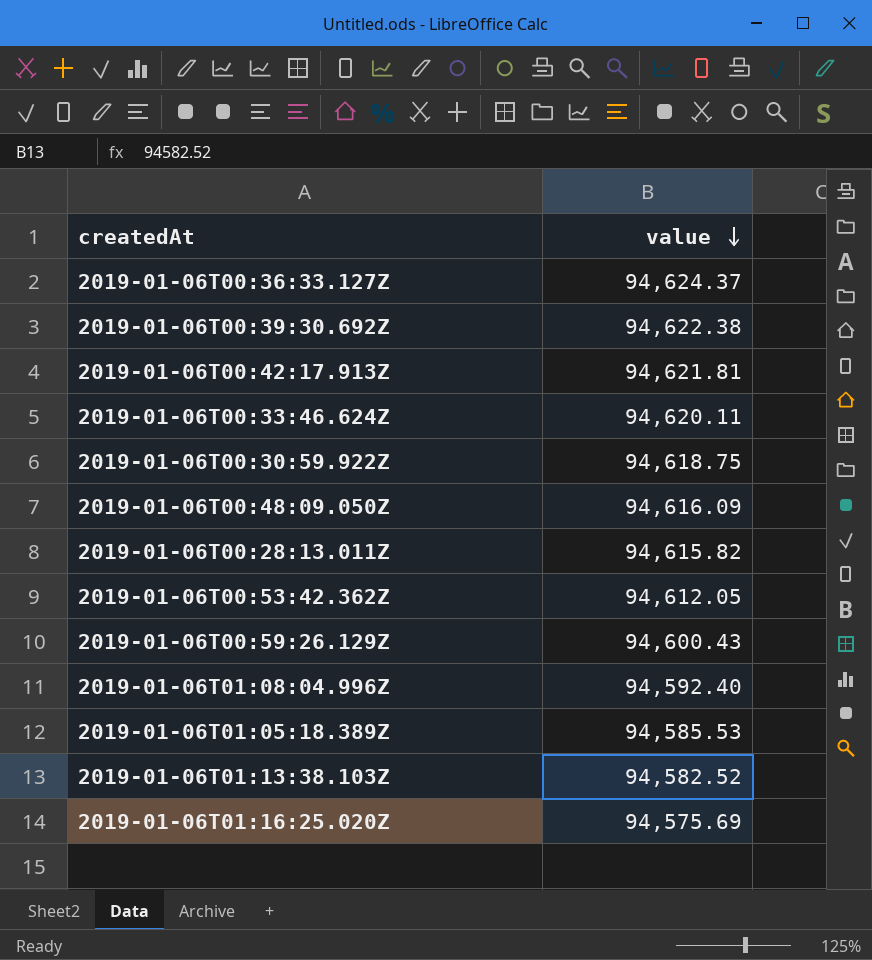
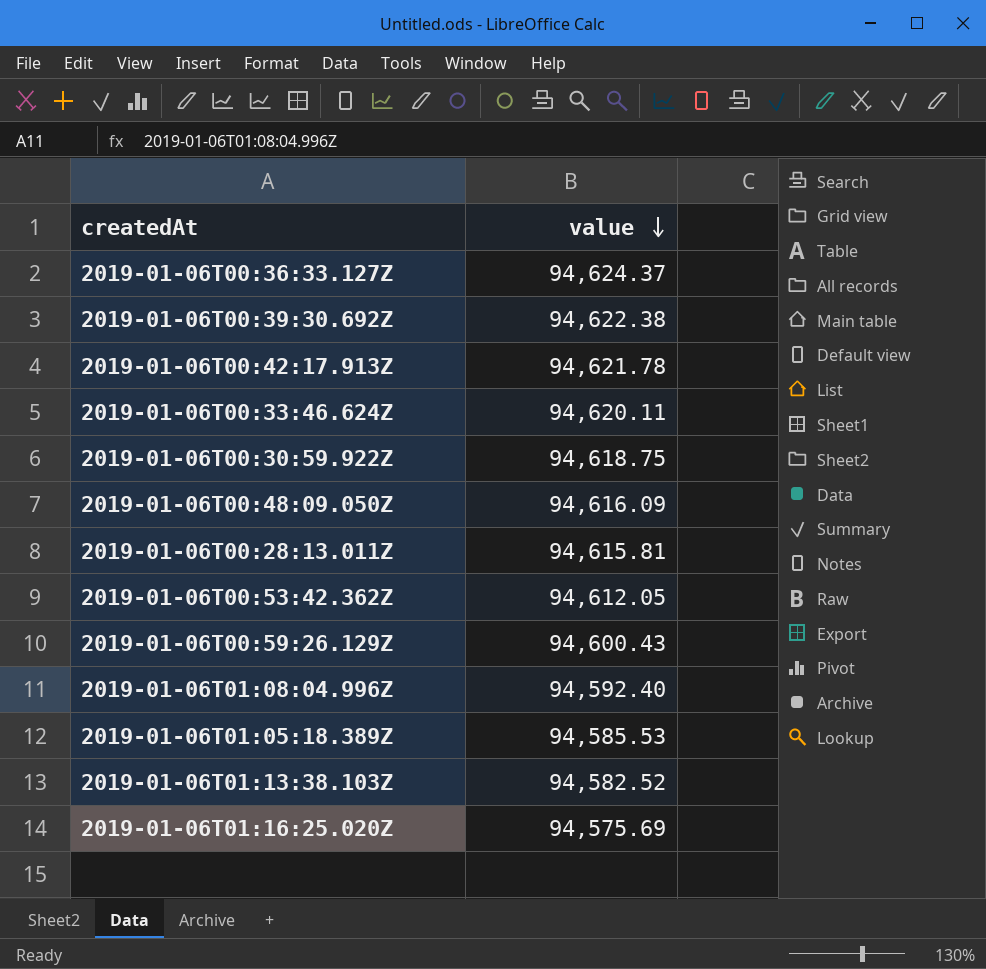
2019-01-06T00:42:17.913Z | value: 94,621.81 -> 94,621.78
2019-01-06T00:28:13.011Z | value: 94,615.82 -> 94,615.81

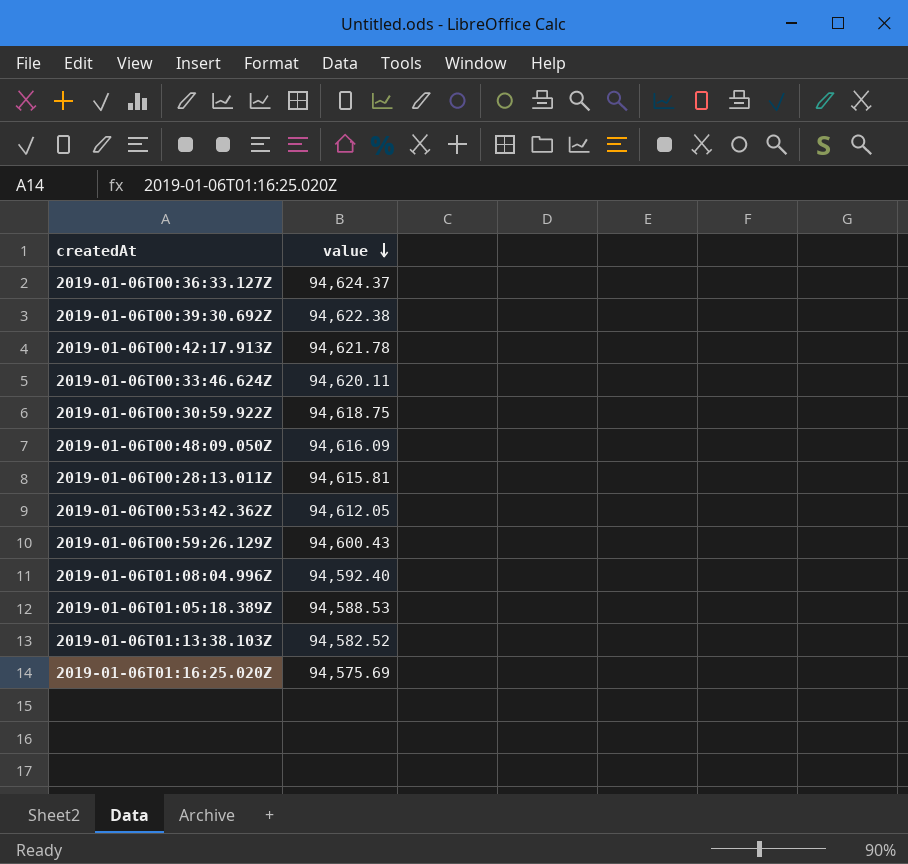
2019-01-06T01:05:18.389Z | value: 94,585.53 -> 94,588.53

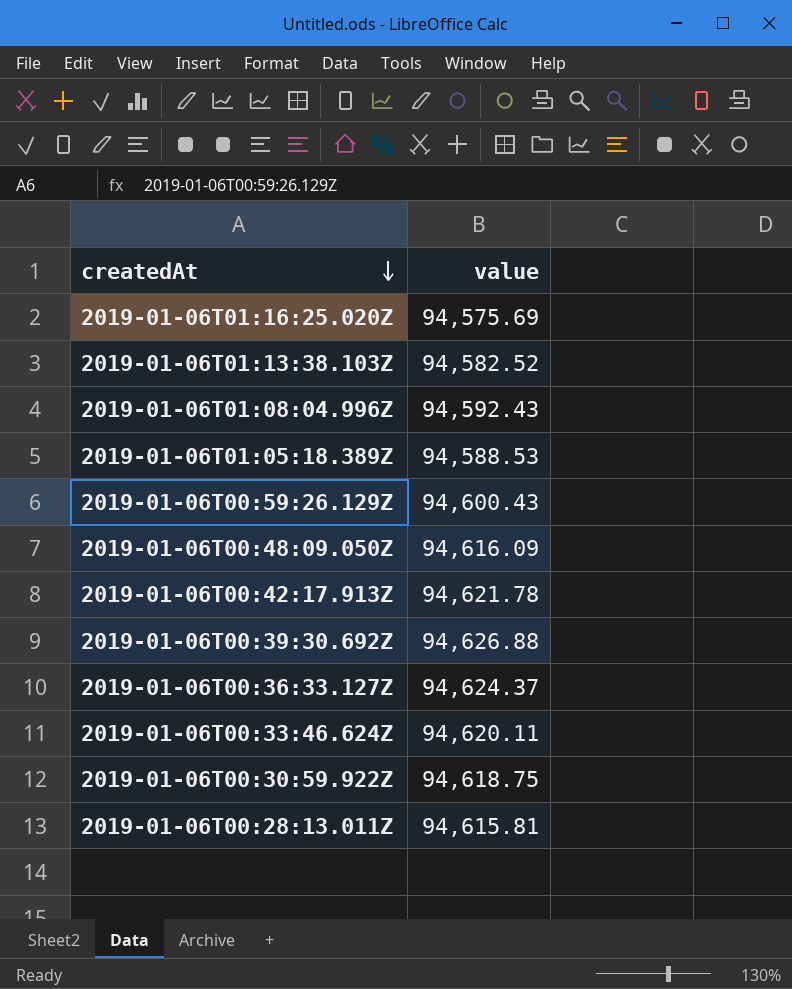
row order: value descending -> createdAt descending
row 2019-01-06T00:53:42.362Z: 94,612.05 -> none
2019-01-06T01:08:04.996Z | value: 94,592.40 -> 94,592.43
2019-01-06T00:39:30.692Z | value: 94,622.38 -> 94,626.88

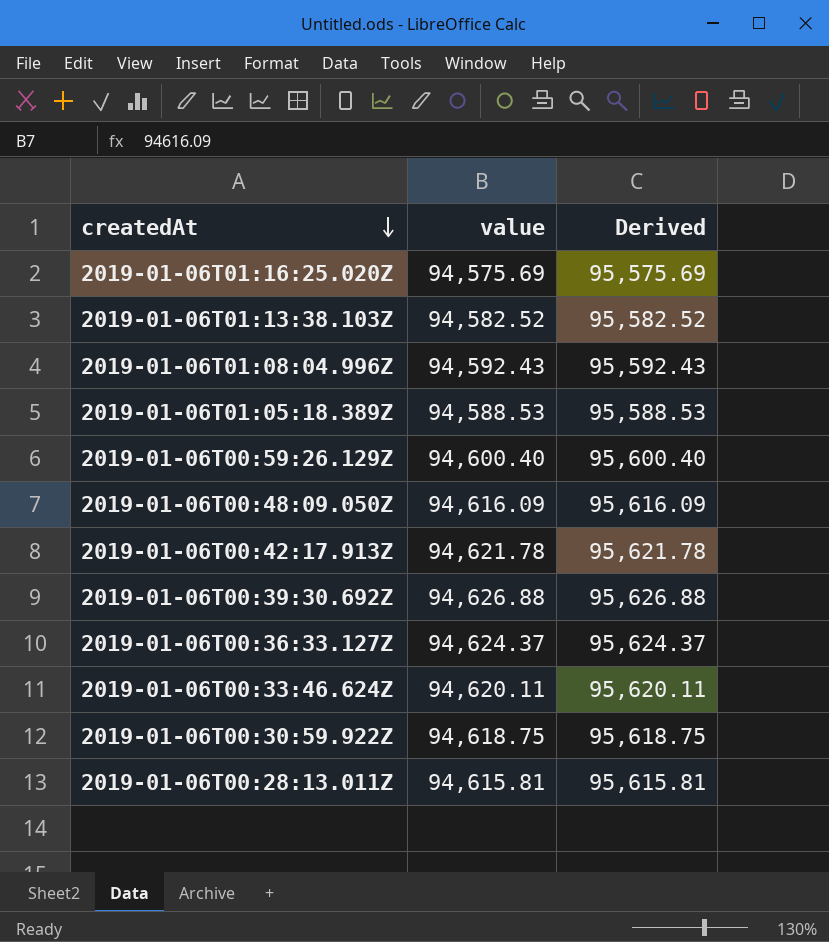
column Derived | formula: none -> [value] + 1000
2019-01-06T00:59:26.129Z | value: 94,600.43 -> 94,600.40

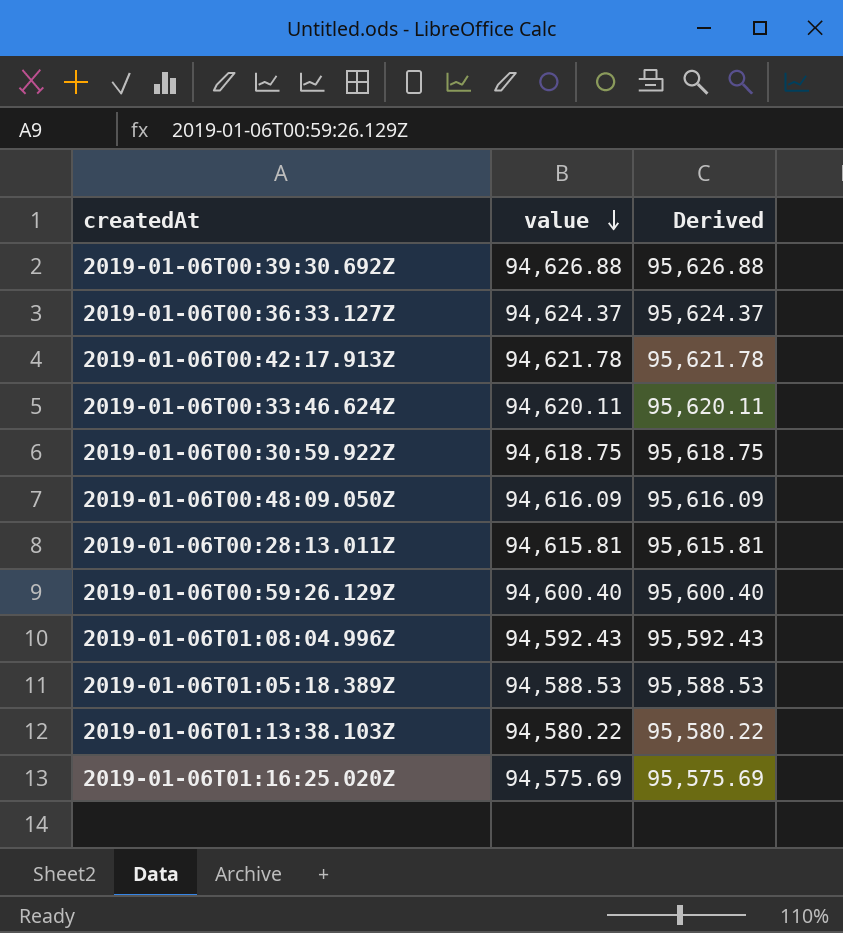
row order: createdAt descending -> value descending
2019-01-06T01:13:38.103Z | value: 94,582.52 -> 94,580.22
2019-01-06T01:13:38.103Z | Derived: 95,582.52 -> 95,580.22

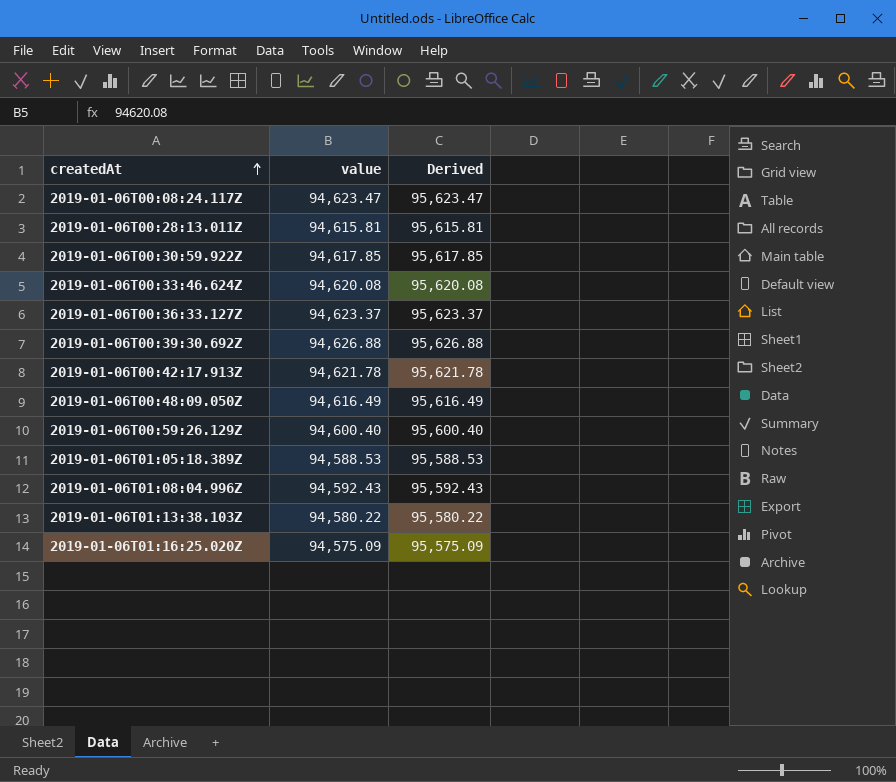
row order: value descending -> createdAt ascending
row 2019-01-06T00:08:24.117Z: none -> 94,623.47 | 95,623.47
2019-01-06T00:30:59.922Z | value: 94,618.75 -> 94,617.85
2019-01-06T00:30:59.922Z | Derived: 95,618.75 -> 95,617.85
2019-01-06T00:33:46.624Z | value: 94,620.11 -> 94,620.08
2019-01-06T00:33:46.624Z | Derived: 95,620.11 -> 95,620.08
2019-01-06T00:36:33.127Z | value: 94,624.37 -> 94,623.37
2019-01-06T00:36:33.127Z | Derived: 95,624.37 -> 95,623.37
2019-01-06T00:48:09.050Z | value: 94,616.09 -> 94,616.49
2019-01-06T00:48:09.050Z | Derived: 95,616.09 -> 95,616.49
2019-01-06T01:16:25.020Z | value: 94,575.69 -> 94,575.09
2019-01-06T01:16:25.020Z | Derived: 95,575.69 -> 95,575.09

